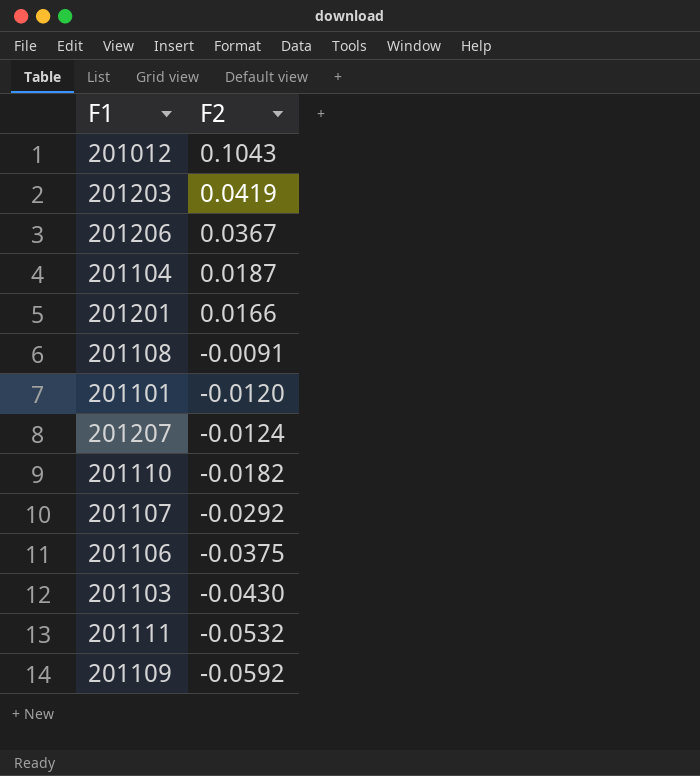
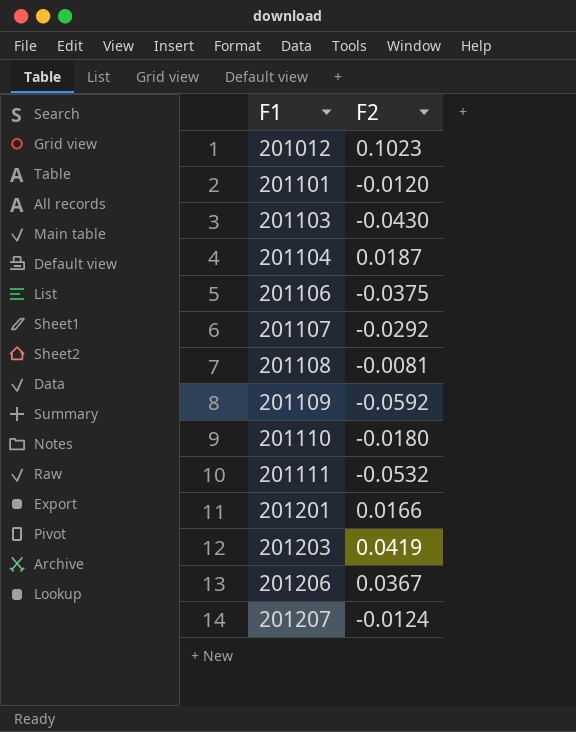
row order: F2 descending -> F1 ascending
201012 | F2: 0.1043 -> 0.1023
201108 | F2: -0.0091 -> -0.0081
201110 | F2: -0.0182 -> -0.0180

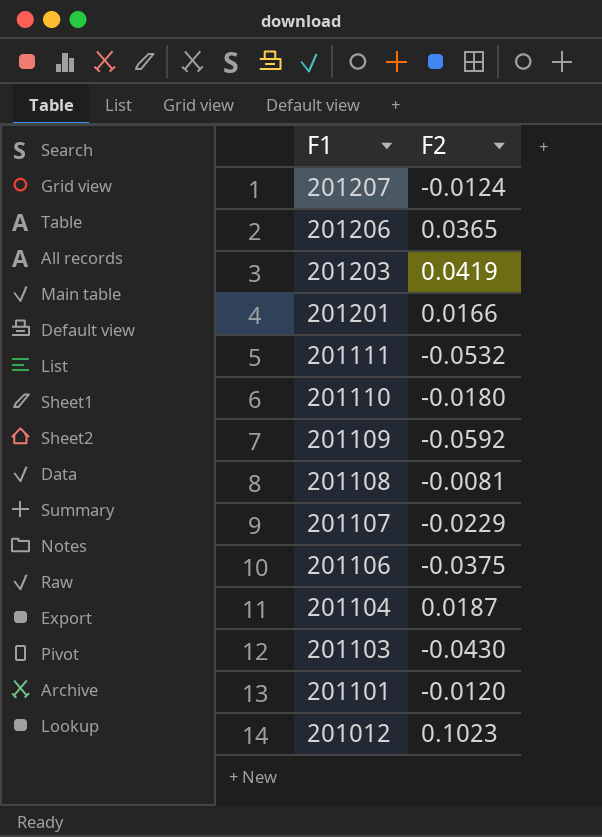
row order: F1 ascending -> F1 descending
201206 | F2: 0.0367 -> 0.0365
201107 | F2: -0.0292 -> -0.0229

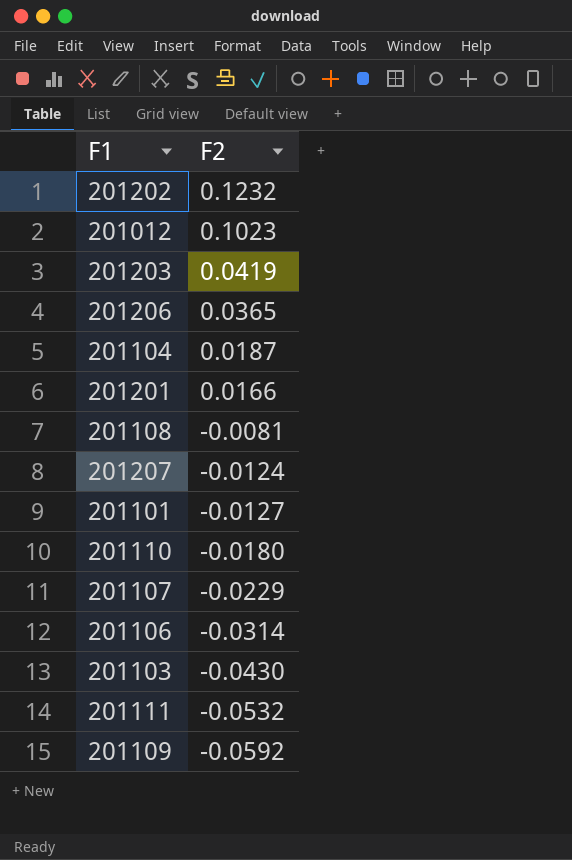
row order: F1 descending -> F2 descending
row 201202: none -> 0.1232
201101 | F2: -0.0120 -> -0.0127
201106 | F2: -0.0375 -> -0.0314

